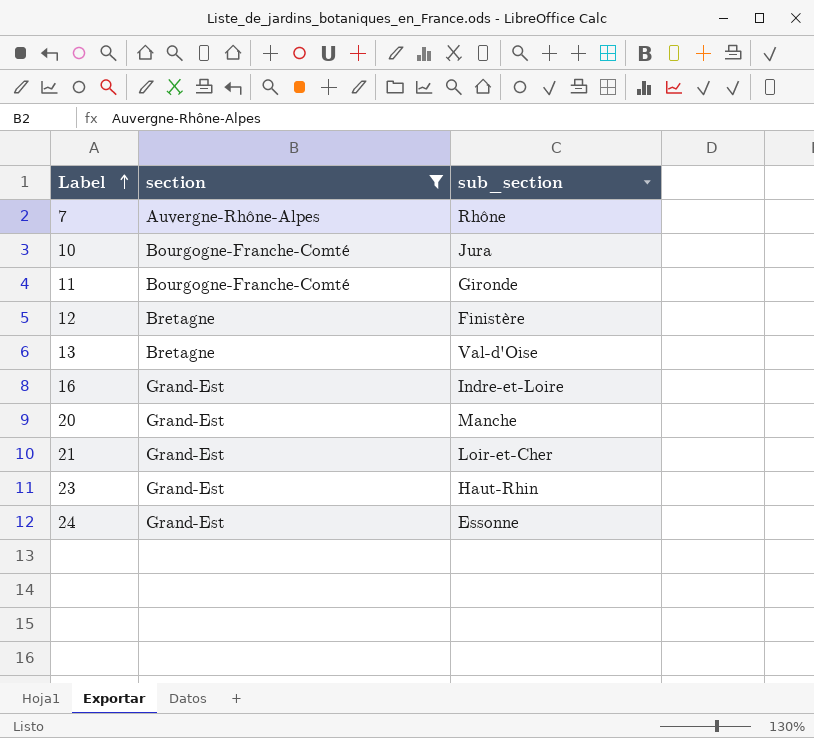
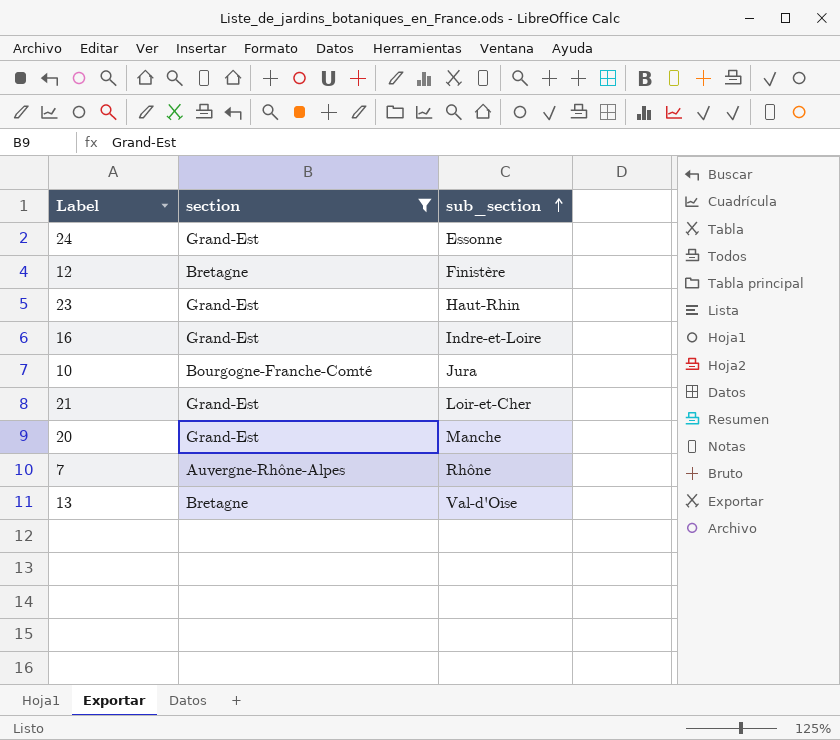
row order: Label ascending -> sub_section ascending
row 11: Bourgogne-Franche-Comté | Gironde -> none

